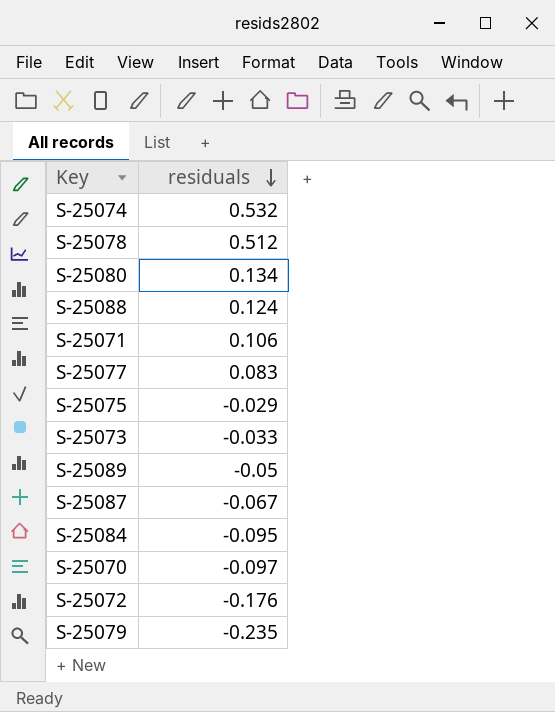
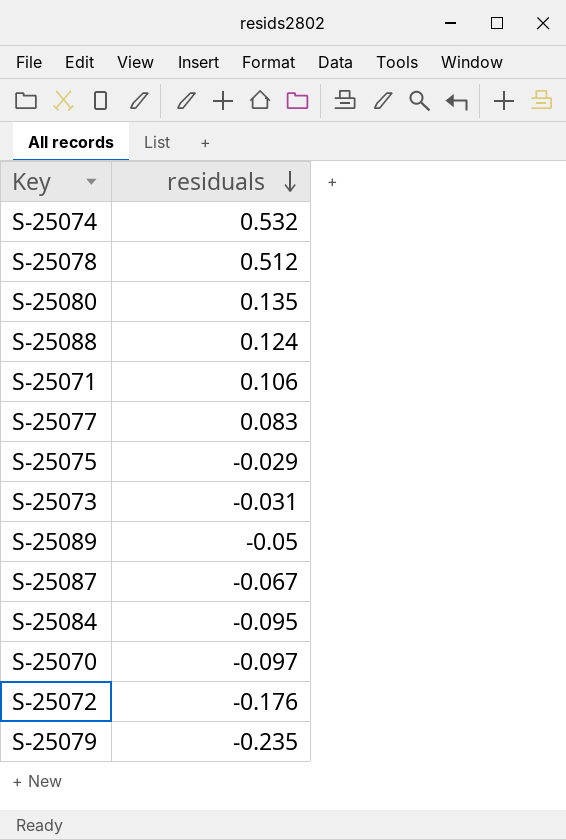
S-25080 | residuals: 0.134 -> 0.135
S-25073 | residuals: -0.033 -> -0.031

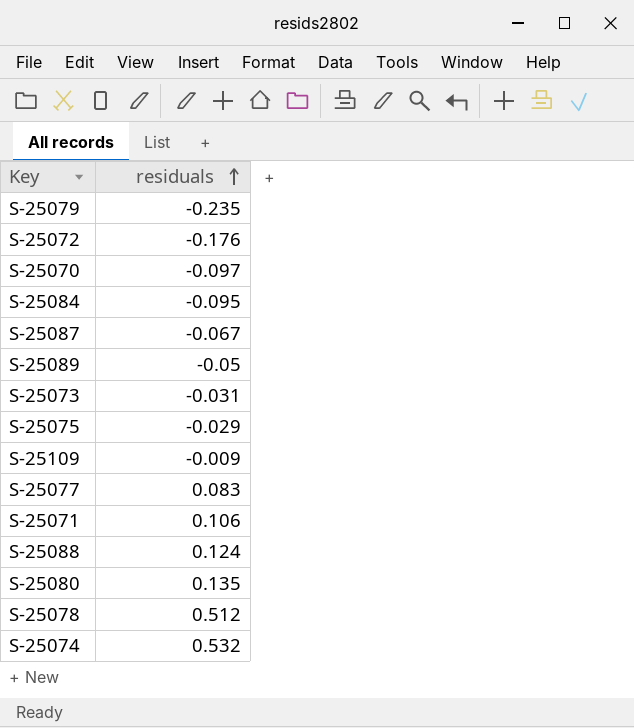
row order: residuals descending -> residuals ascending
row S-25109: none -> -0.009

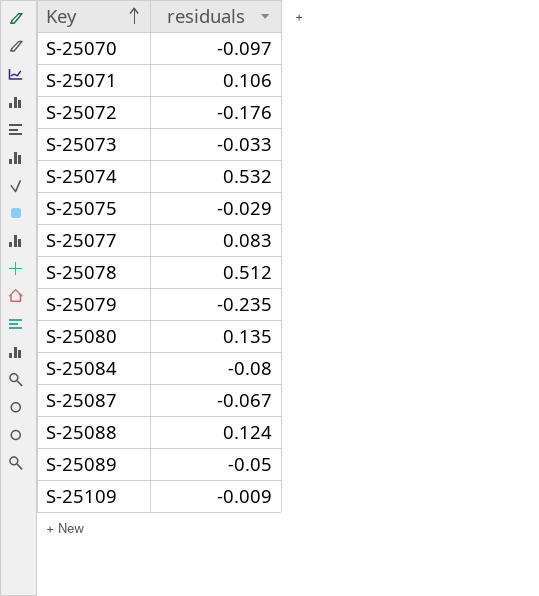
row order: residuals ascending -> Key ascending
S-25073 | residuals: -0.031 -> -0.033
S-25084 | residuals: -0.095 -> -0.08

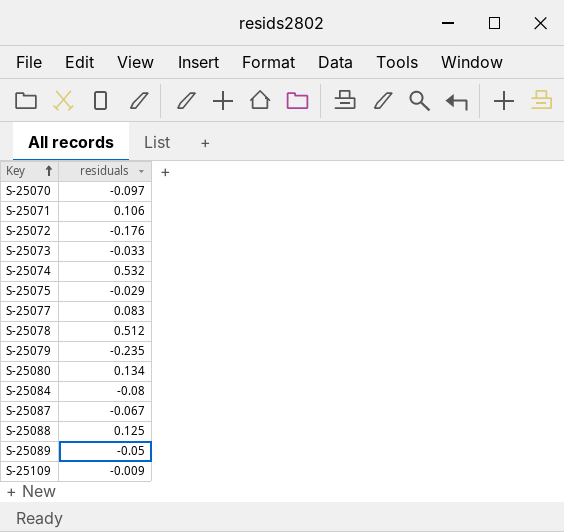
S-25080 | residuals: 0.135 -> 0.134
S-25088 | residuals: 0.124 -> 0.125

